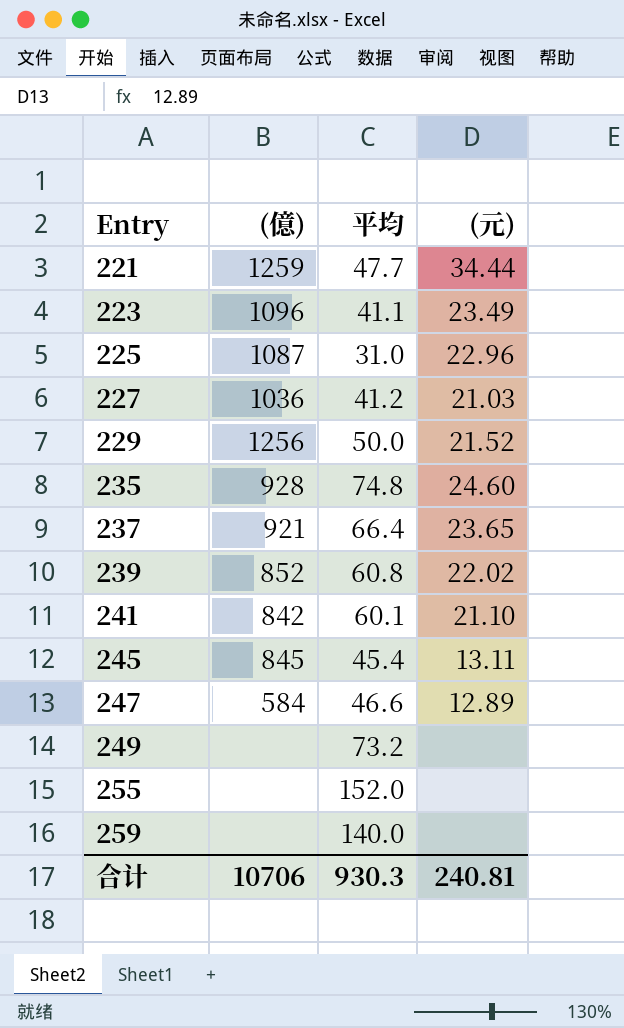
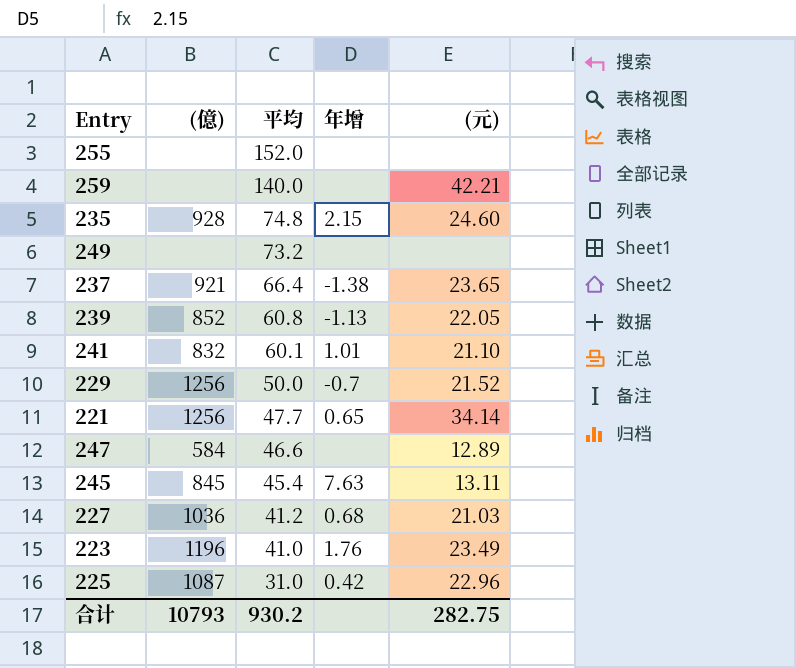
row order: Entry ascending -> 平均 descending
column 年增 | position: none -> 4
259 | (元): none -> 42.21
239 | (元): 22.02 -> 22.05
241 | (億): 842 -> 832
221 | (億): 1259 -> 1256
221 | (元): 34.44 -> 34.14
223 | (億): 1096 -> 1196
223 | 平均: 41.1 -> 41.0
合计 | (億): 10706 -> 10793
合计 | 平均: 930.3 -> 930.2
合计 | (元): 240.81 -> 282.75

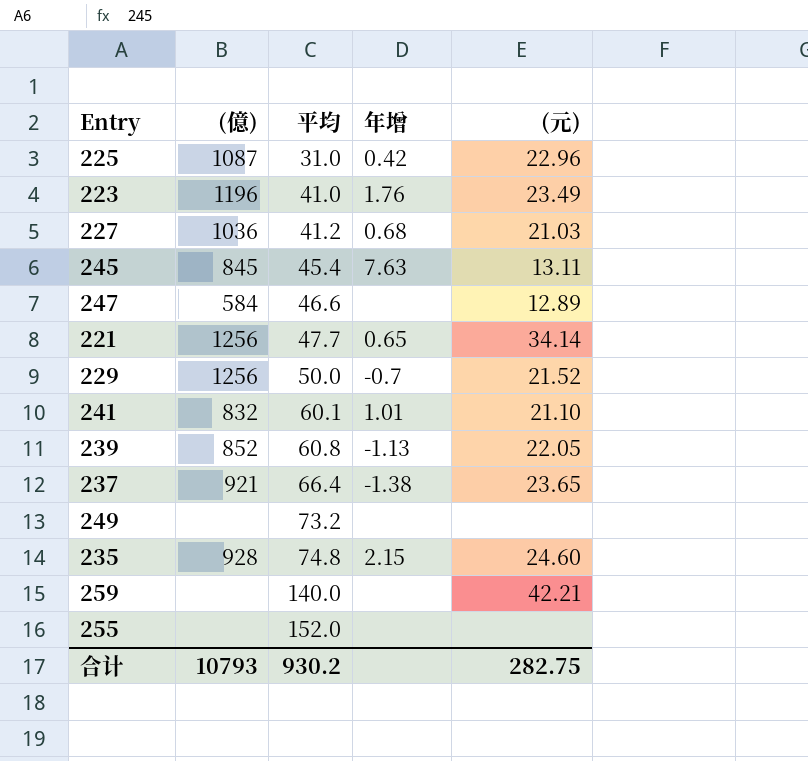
row order: 平均 descending -> 平均 ascending

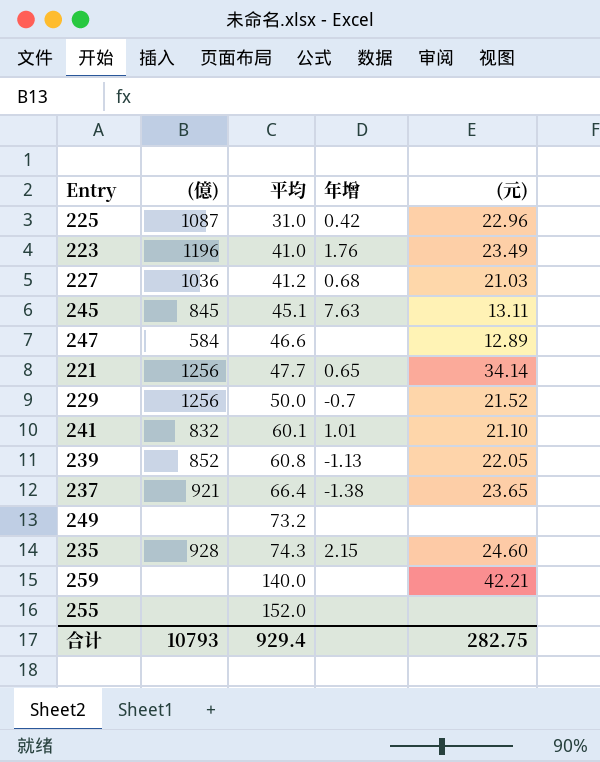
245 | 平均: 45.4 -> 45.1
235 | 平均: 74.8 -> 74.3
合计 | 平均: 930.2 -> 929.4

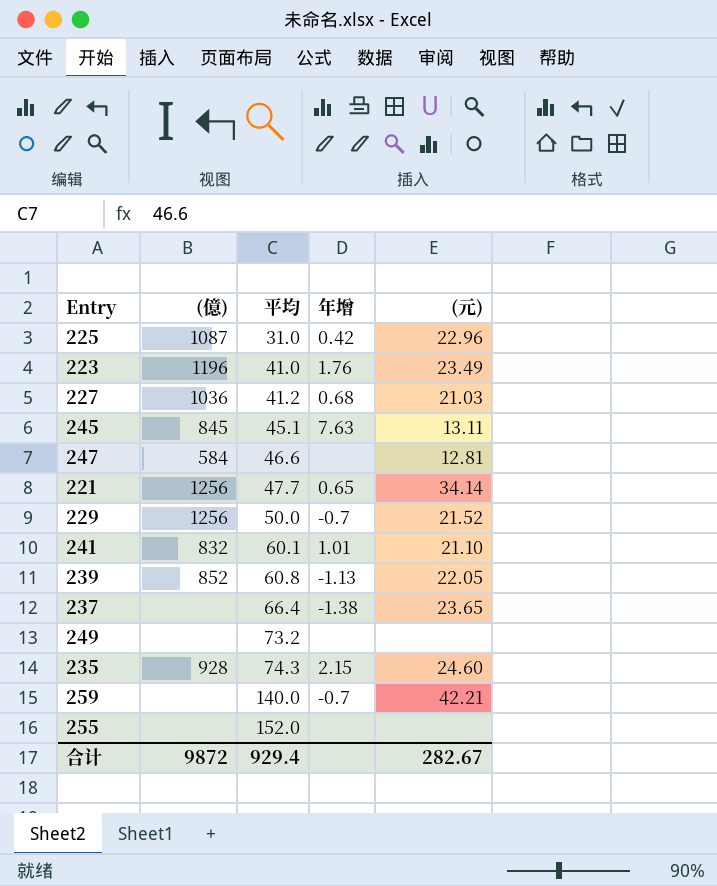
247 | (元): 12.89 -> 12.81
237 | (億): 921 -> none
259 | 年增: none -> -0.7
合计 | (億): 10793 -> 9872
合计 | (元): 282.75 -> 282.67

